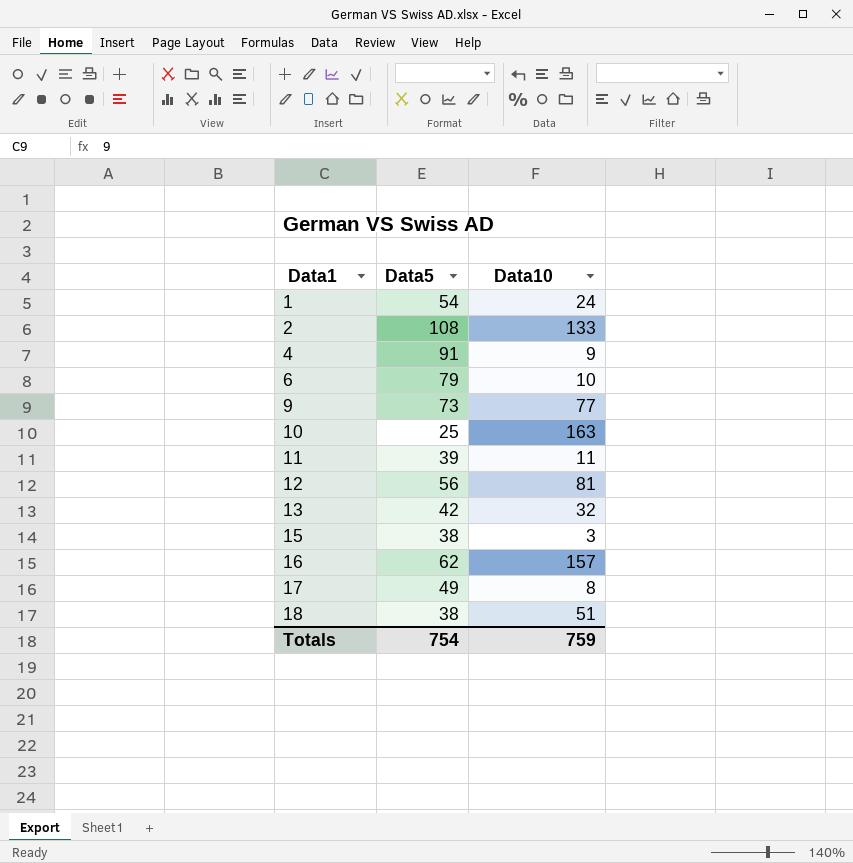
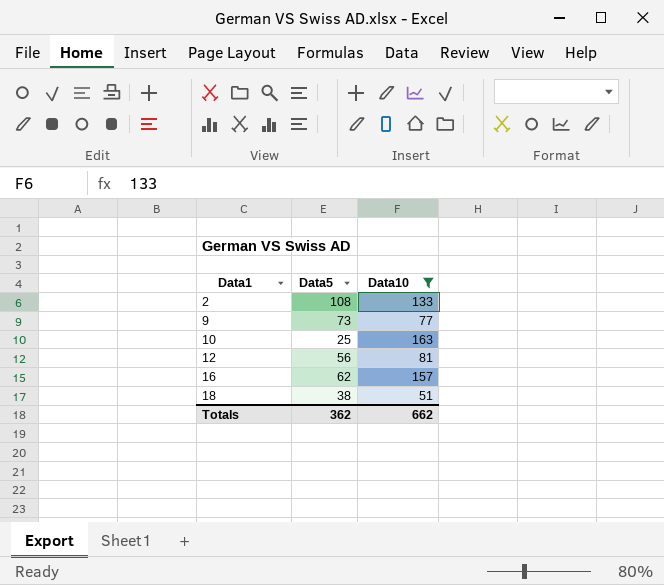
filter: none -> Data10 >= 51
Totals | Data5: 754 -> 362
Totals | Data10: 759 -> 662

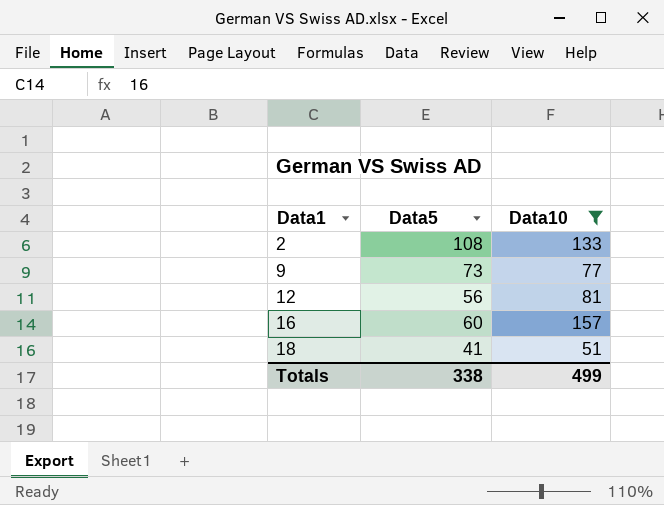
row 10: 25 | 163 -> none
16 | Data5: 62 -> 60
18 | Data5: 38 -> 41
Totals | Data5: 362 -> 338
Totals | Data10: 662 -> 499

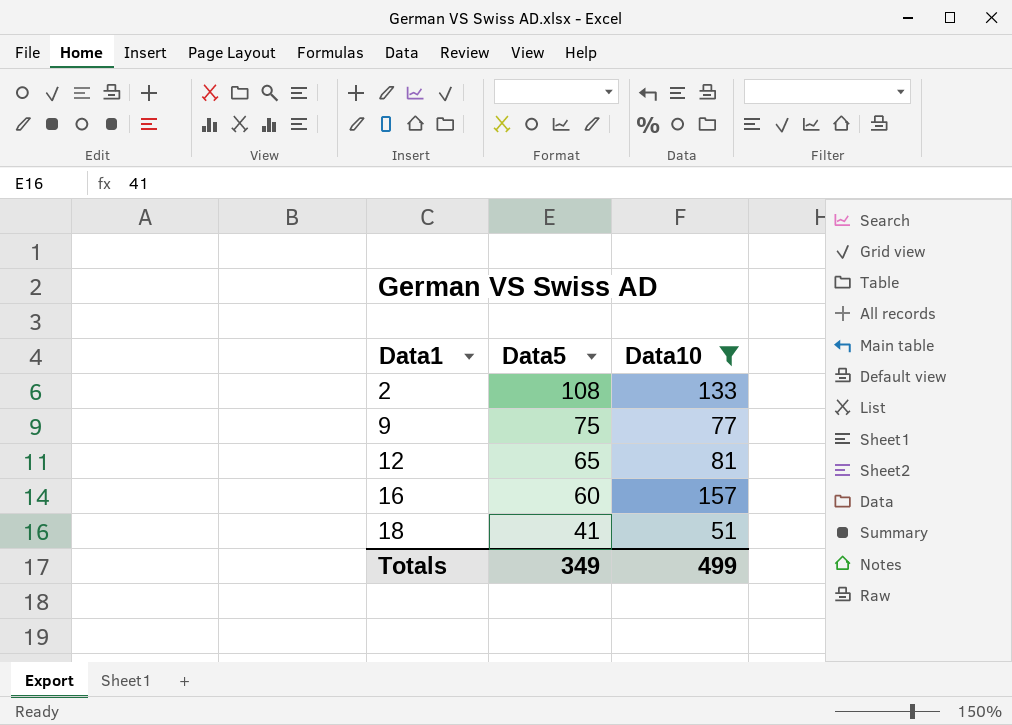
9 | Data5: 73 -> 75
12 | Data5: 56 -> 65
Totals | Data5: 338 -> 349

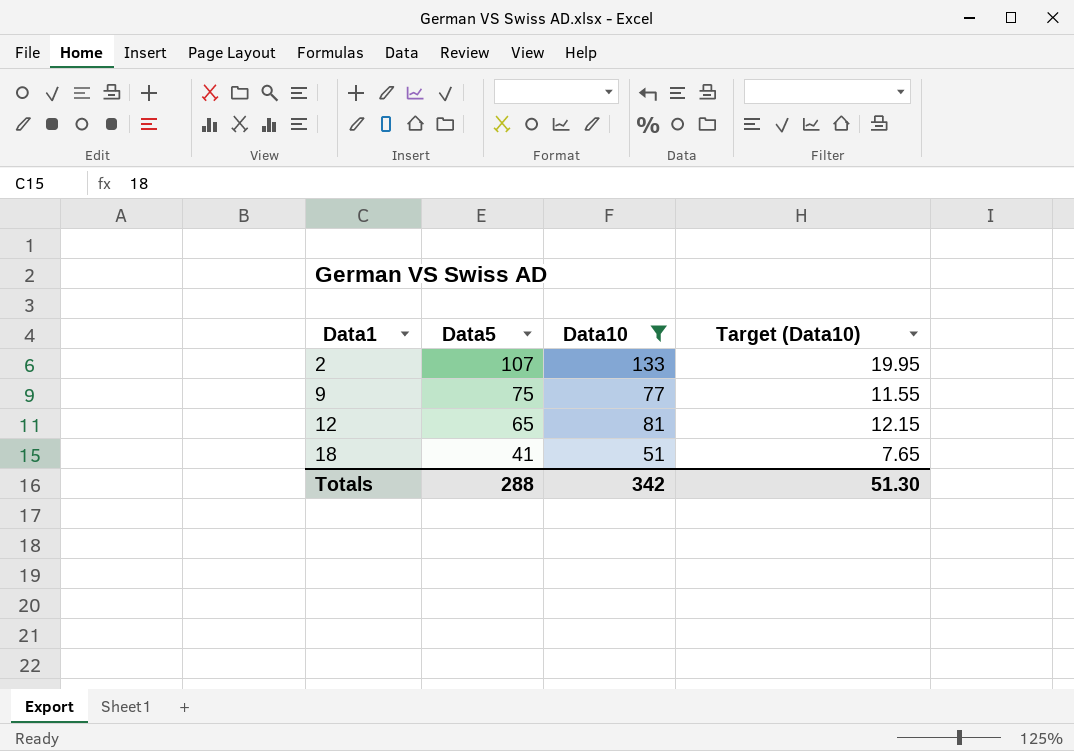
column Target (Data10) | formula: none -> [Data10] * 0.15
row 16: 60 | 157 -> none
2 | Data5: 108 -> 107
Totals | Data5: 349 -> 288
Totals | Data10: 499 -> 342

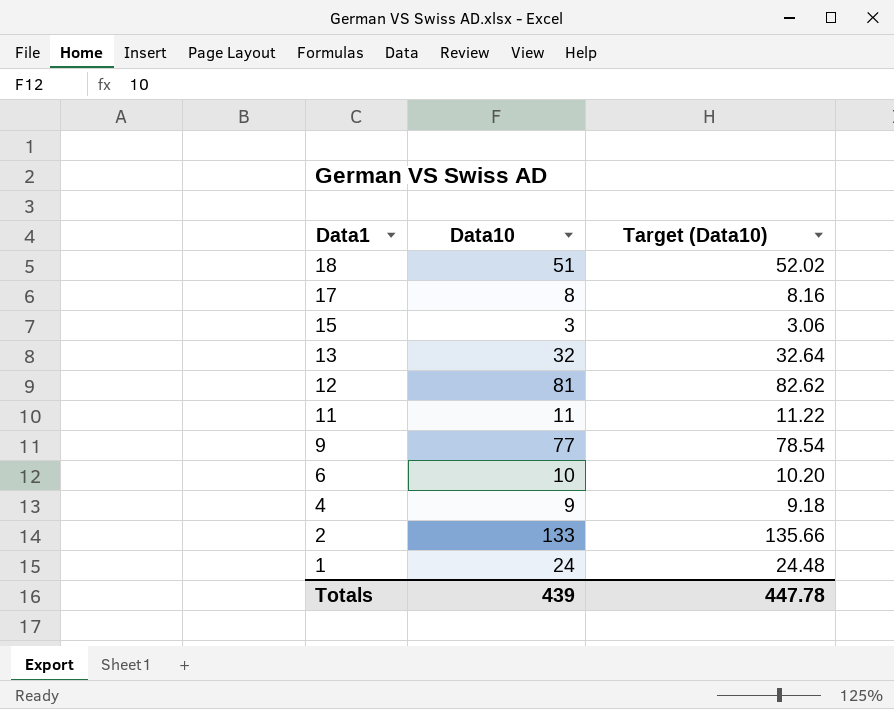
filter: Data10 >= 51 -> none
row order: Data1 ascending -> Data1 descending
column Data5 | position: 2 -> none
column Target (Data10) | formula: [Data10] * 0.15 -> [Data10] * 1.02
Totals | Data10: 342 -> 439
Totals | Target (Data10): 51.30 -> 447.78

